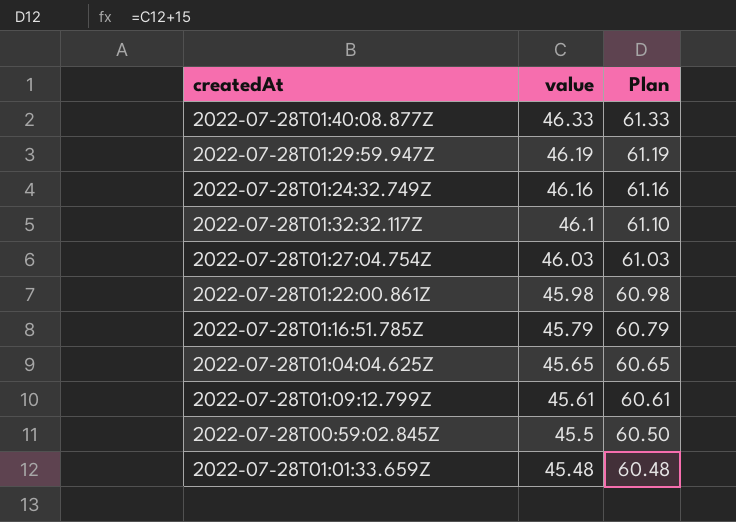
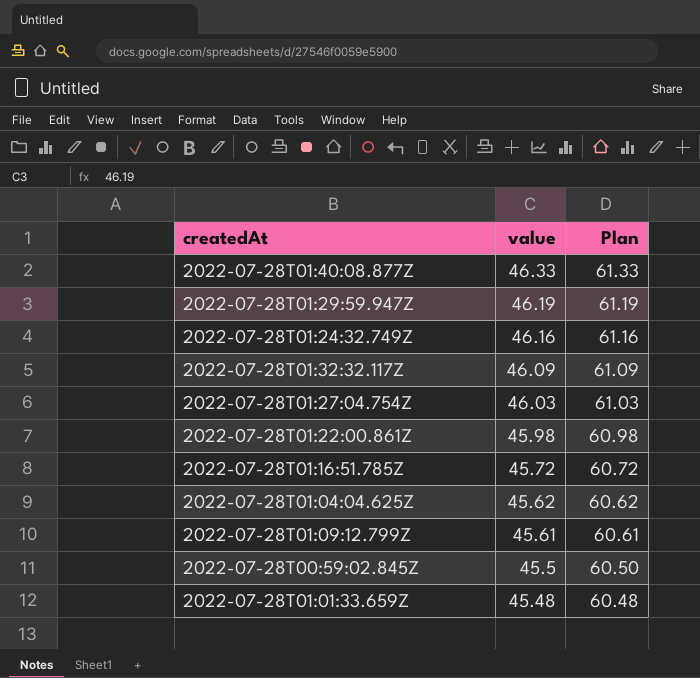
2022-07-28T01:32:32.117Z | value: 46.1 -> 46.09
2022-07-28T01:32:32.117Z | Plan: 61.10 -> 61.09
2022-07-28T01:16:51.785Z | value: 45.79 -> 45.72
2022-07-28T01:16:51.785Z | Plan: 60.79 -> 60.72
2022-07-28T01:04:04.625Z | value: 45.65 -> 45.62
2022-07-28T01:04:04.625Z | Plan: 60.65 -> 60.62

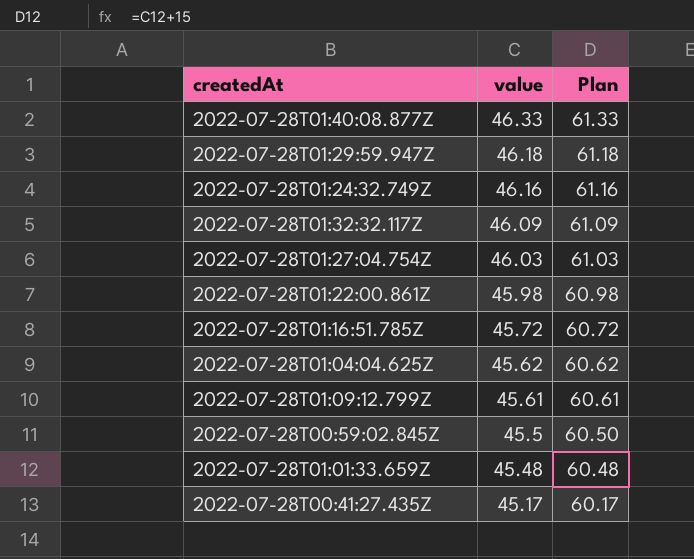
2022-07-28T01:29:59.947Z | value: 46.19 -> 46.18
2022-07-28T01:29:59.947Z | Plan: 61.19 -> 61.18
row 2022-07-28T00:41:27.435Z: none -> 45.17 | 60.17

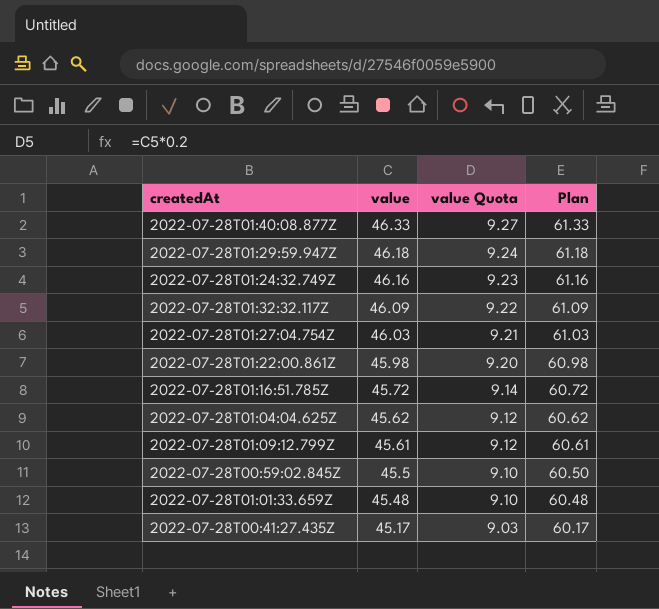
column value Quota | formula: none -> [value] * 0.2

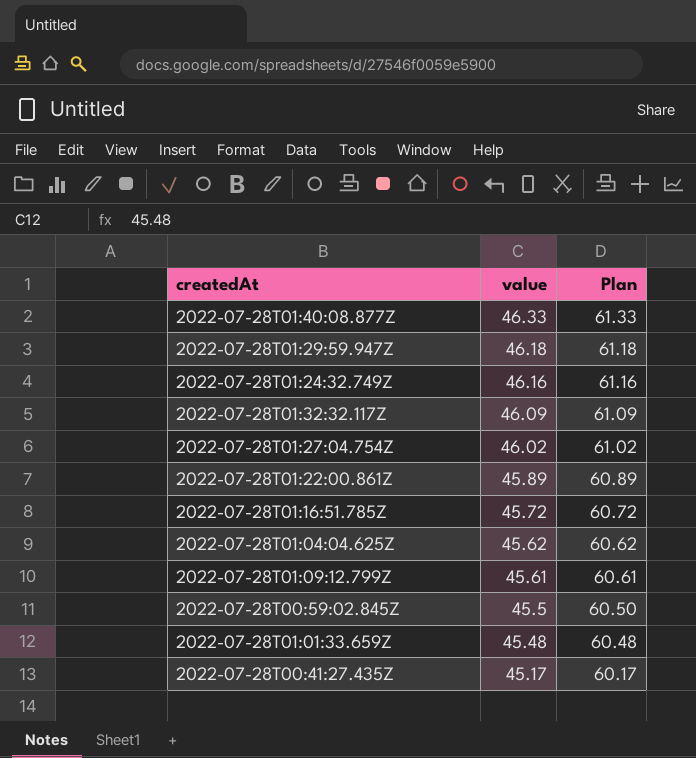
column value Quota | formula: [value] * 0.2 -> none
2022-07-28T01:27:04.754Z | value: 46.03 -> 46.02
2022-07-28T01:27:04.754Z | Plan: 61.03 -> 61.02
2022-07-28T01:22:00.861Z | value: 45.98 -> 45.89
2022-07-28T01:22:00.861Z | Plan: 60.98 -> 60.89

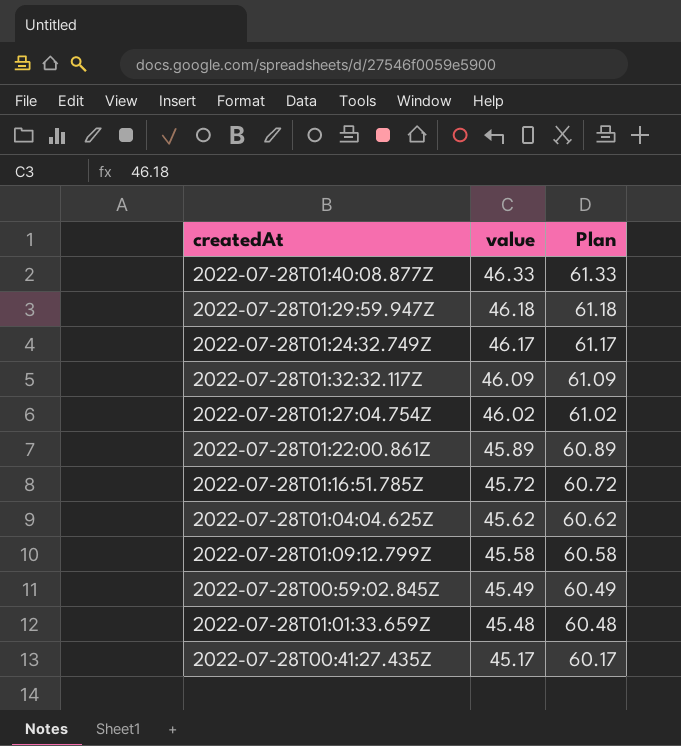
2022-07-28T01:24:32.749Z | value: 46.16 -> 46.17
2022-07-28T01:24:32.749Z | Plan: 61.16 -> 61.17
2022-07-28T01:09:12.799Z | value: 45.61 -> 45.58
2022-07-28T01:09:12.799Z | Plan: 60.61 -> 60.58
2022-07-28T00:59:02.845Z | value: 45.5 -> 45.49
2022-07-28T00:59:02.845Z | Plan: 60.50 -> 60.49

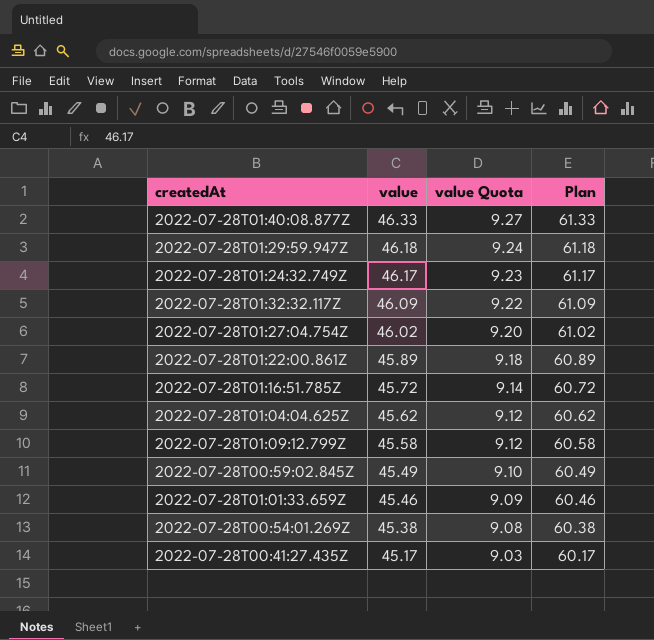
column value Quota | formula: none -> [value] * 0.2
2022-07-28T01:01:33.659Z | value: 45.48 -> 45.46
2022-07-28T01:01:33.659Z | Plan: 60.48 -> 60.46
row 2022-07-28T00:54:01.269Z: none -> 45.38 | 9.08 | 60.38

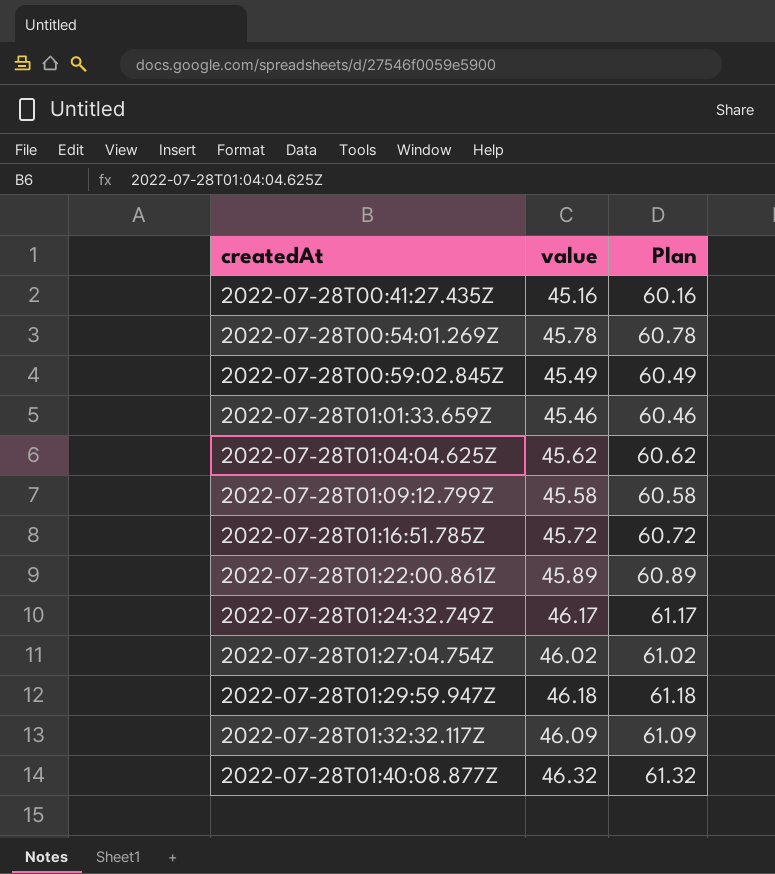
row order: value descending -> createdAt ascending
column value Quota | formula: [value] * 0.2 -> none
2022-07-28T00:41:27.435Z | value: 45.17 -> 45.16
2022-07-28T00:41:27.435Z | Plan: 60.17 -> 60.16
2022-07-28T00:54:01.269Z | value: 45.38 -> 45.78
2022-07-28T00:54:01.269Z | Plan: 60.38 -> 60.78
2022-07-28T01:40:08.877Z | value: 46.33 -> 46.32
2022-07-28T01:40:08.877Z | Plan: 61.33 -> 61.32

